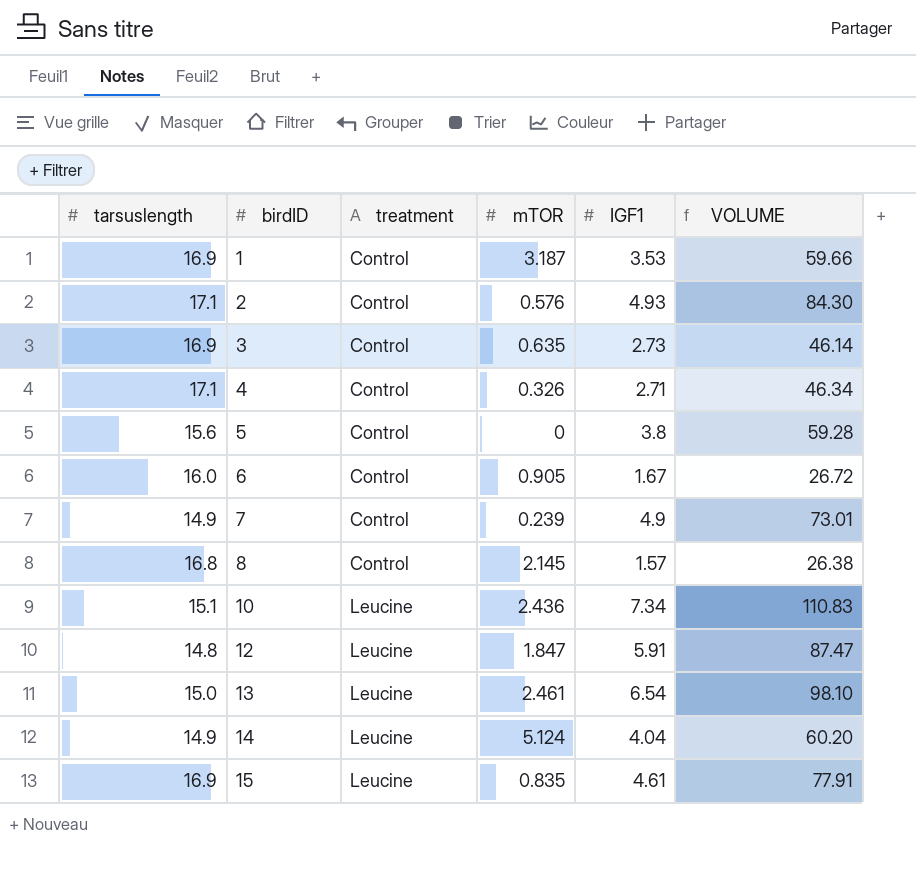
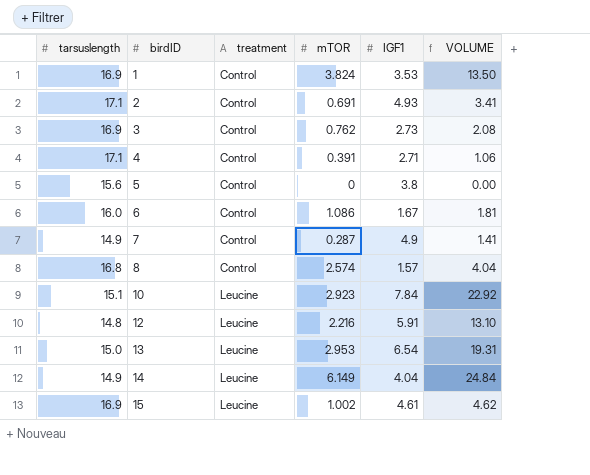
column VOLUME | formula: [tarsuslength] * [IGF1] -> [mTOR] * [IGF1]
1 | mTOR: 3.187 -> 3.824
2 | mTOR: 0.576 -> 0.691
3 | mTOR: 0.635 -> 0.762
4 | mTOR: 0.326 -> 0.391
6 | mTOR: 0.905 -> 1.086
7 | mTOR: 0.239 -> 0.287
8 | mTOR: 2.145 -> 2.574
10 | mTOR: 2.436 -> 2.923
10 | IGF1: 7.34 -> 7.84
12 | mTOR: 1.847 -> 2.216
13 | mTOR: 2.461 -> 2.953
14 | mTOR: 5.124 -> 6.149
15 | mTOR: 0.835 -> 1.002

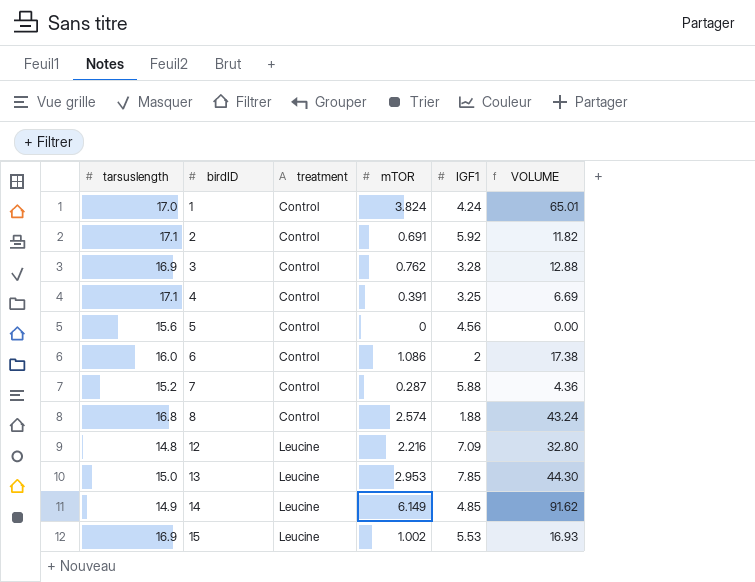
column VOLUME | formula: [mTOR] * [IGF1] -> [tarsuslength] * [mTOR]
row 10: 15.1 | Leucine | 2.923 | 7.84 | 22.92 -> none
1 | tarsuslength: 16.9 -> 17.0
1 | IGF1: 3.53 -> 4.24
2 | IGF1: 4.93 -> 5.92
3 | IGF1: 2.73 -> 3.28
4 | IGF1: 2.71 -> 3.25
5 | IGF1: 3.8 -> 4.56
6 | IGF1: 1.67 -> 2
7 | tarsuslength: 14.9 -> 15.2
7 | IGF1: 4.9 -> 5.88
8 | IGF1: 1.57 -> 1.88
12 | IGF1: 5.91 -> 7.09
13 | IGF1: 6.54 -> 7.85
14 | IGF1: 4.04 -> 4.85
15 | IGF1: 4.61 -> 5.53

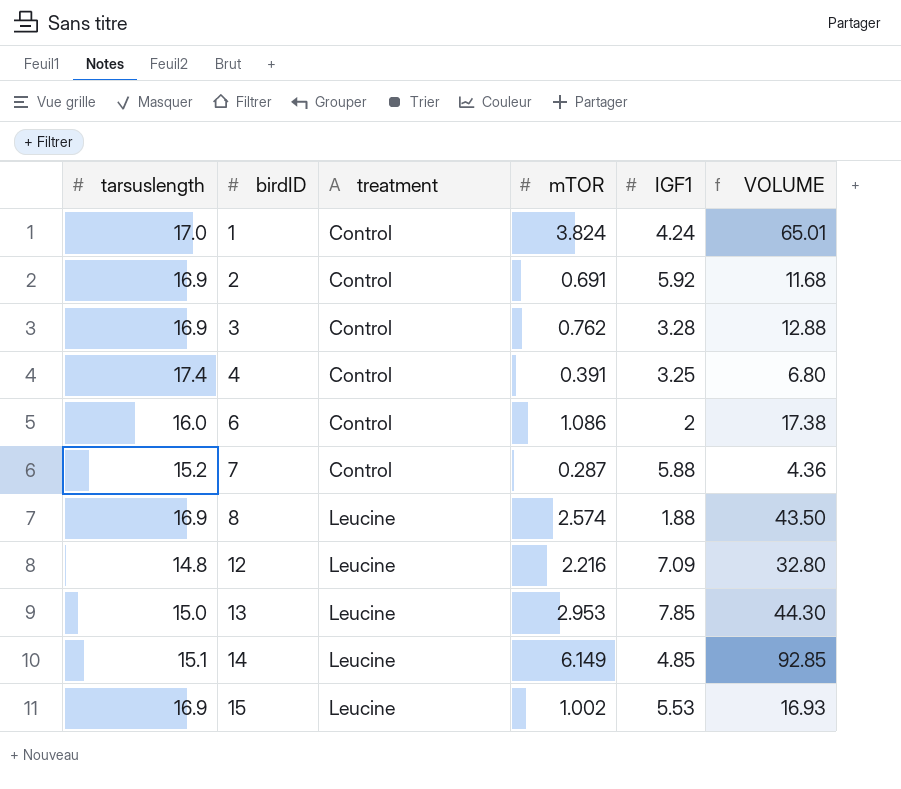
row 5: 15.6 | Control | 0 | 4.56 | 0.00 -> none
2 | tarsuslength: 17.1 -> 16.9
2 | VOLUME: 11.82 -> 11.68
4 | tarsuslength: 17.1 -> 17.4
4 | VOLUME: 6.69 -> 6.80
8 | tarsuslength: 16.8 -> 16.9
8 | treatment: Control -> Leucine
8 | VOLUME: 43.24 -> 43.50
14 | tarsuslength: 14.9 -> 15.1
14 | VOLUME: 91.62 -> 92.85

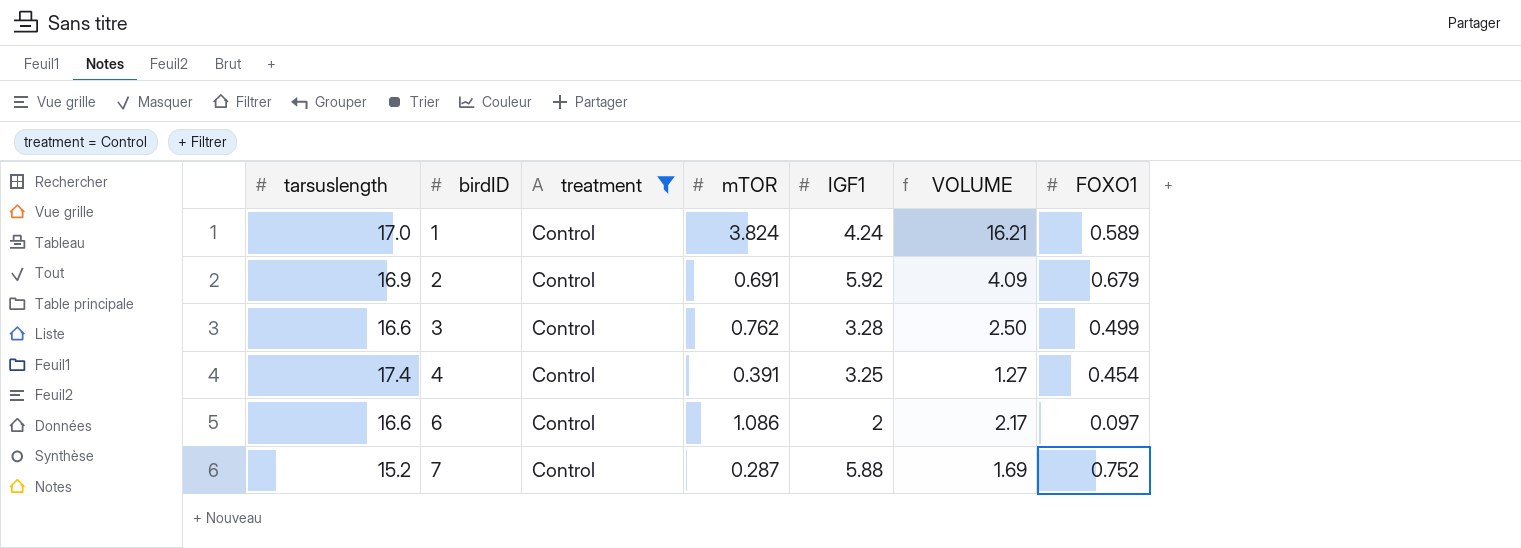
filter: none -> treatment = Control
column VOLUME | formula: [tarsuslength] * [mTOR] -> [mTOR] * [IGF1]
column FOXO1 | position: none -> 7
3 | tarsuslength: 16.9 -> 16.6
6 | tarsuslength: 16.0 -> 16.6

